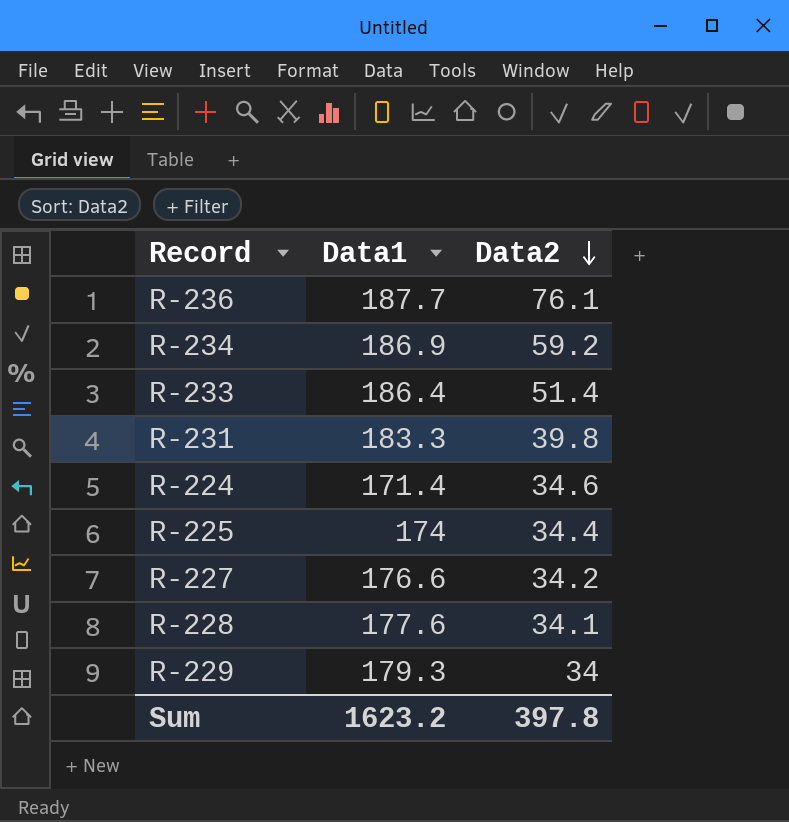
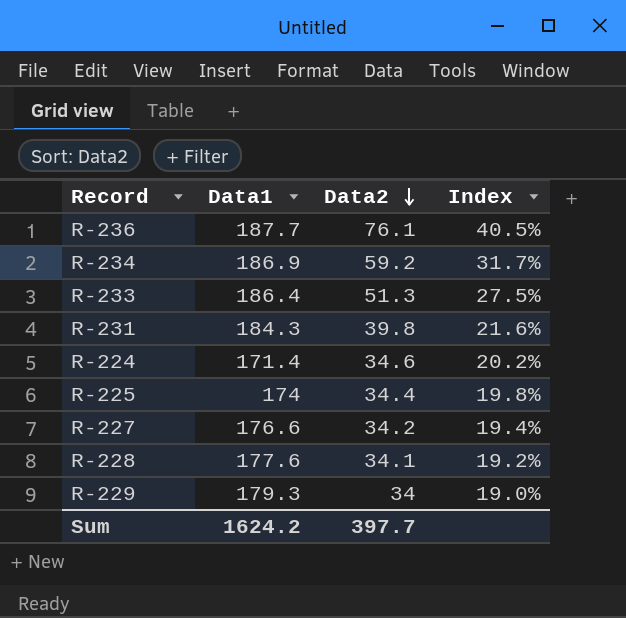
column Index | formula: none -> [Data2] / [Data1]
R-233 | Data2: 51.4 -> 51.3
R-231 | Data1: 183.3 -> 184.3
Sum | Data1: 1623.2 -> 1624.2
Sum | Data2: 397.8 -> 397.7

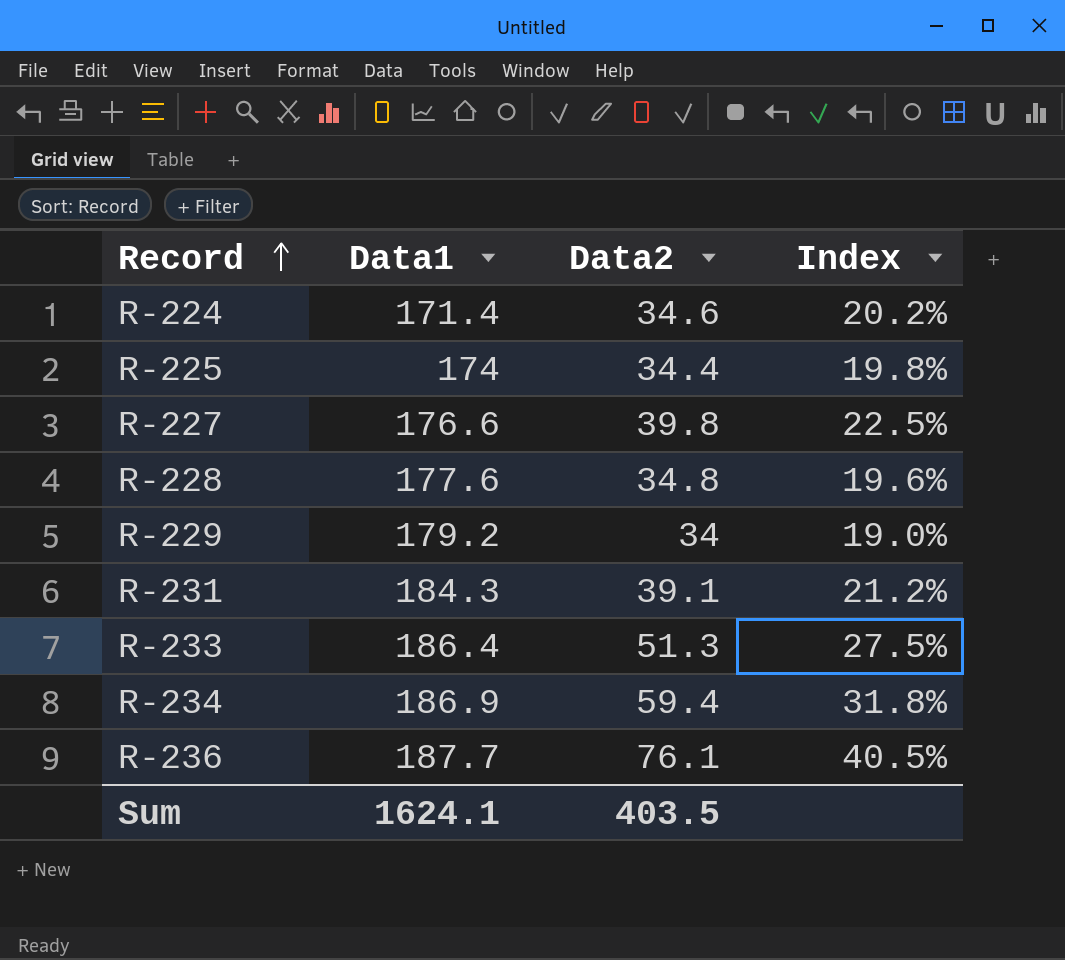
row order: Data2 descending -> Record ascending
R-227 | Data2: 34.2 -> 39.8
R-227 | Index: 19.4% -> 22.5%
R-228 | Data2: 34.1 -> 34.8
R-228 | Index: 19.2% -> 19.6%
R-229 | Data1: 179.3 -> 179.2
R-231 | Data2: 39.8 -> 39.1
R-231 | Index: 21.6% -> 21.2%
R-234 | Data2: 59.2 -> 59.4
R-234 | Index: 31.7% -> 31.8%
Sum | Data1: 1624.2 -> 1624.1
Sum | Data2: 397.7 -> 403.5

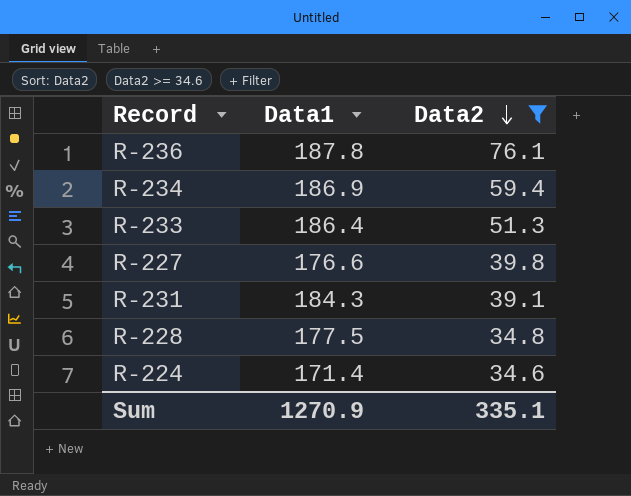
filter: none -> Data2 >= 34.6
row order: Record ascending -> Data2 descending
column Index | formula: [Data2] / [Data1] -> none
R-236 | Data1: 187.7 -> 187.8
R-228 | Data1: 177.6 -> 177.5
Sum | Data1: 1624.1 -> 1270.9
Sum | Data2: 403.5 -> 335.1

